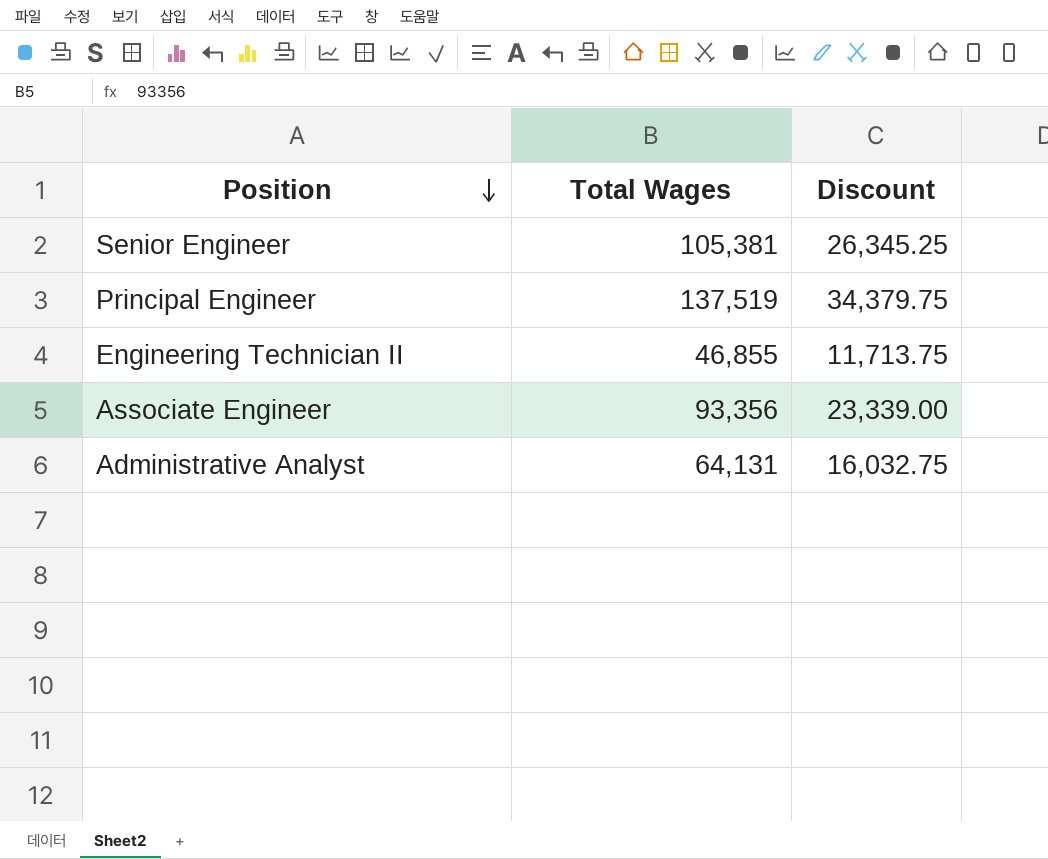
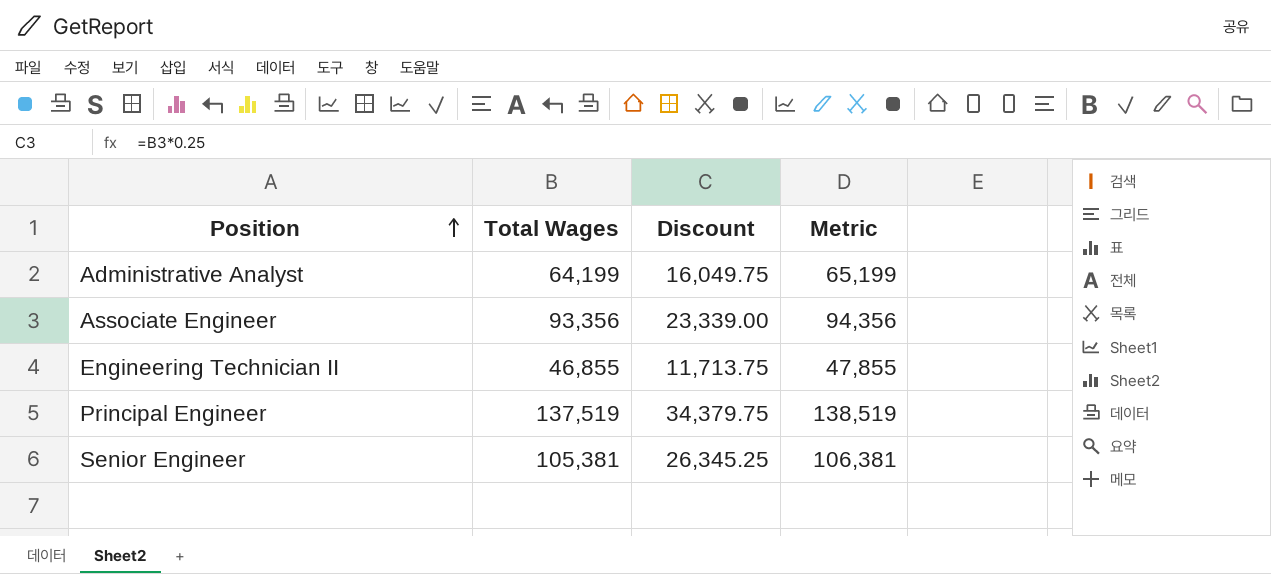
row order: Position descending -> Position ascending
column Metric | formula: none -> [Total Wages] + 1000
Administrative Analyst | Total Wages: 64,131 -> 64,199
Administrative Analyst | Discount: 16,032.75 -> 16,049.75

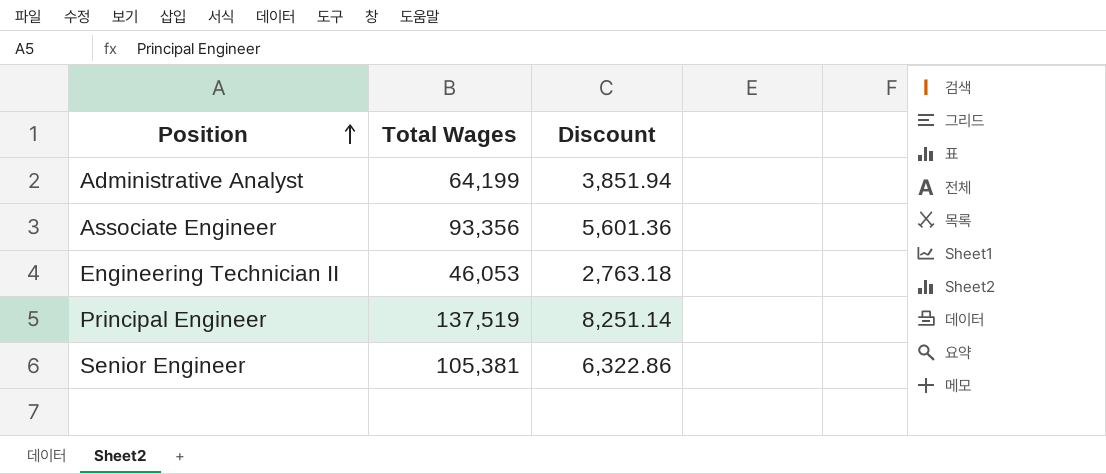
column Metric | formula: [Total Wages] + 1000 -> none
column Discount | formula: [Total Wages] * 0.25 -> [Total Wages] * 0.06
Engineering Technician II | Total Wages: 46,855 -> 46,053

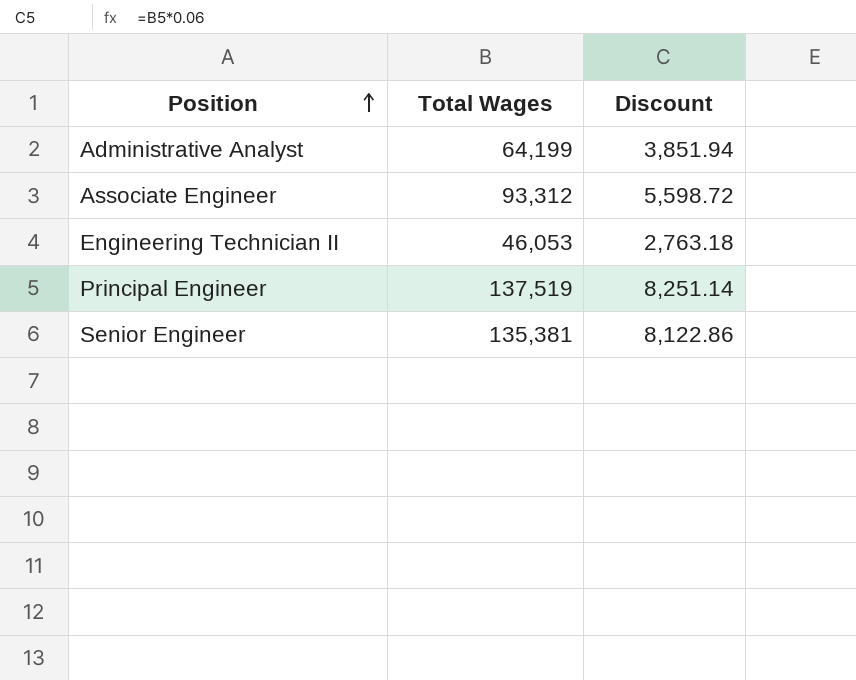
Associate Engineer | Total Wages: 93,356 -> 93,312
Associate Engineer | Discount: 5,601.36 -> 5,598.72
Senior Engineer | Total Wages: 105,381 -> 135,381
Senior Engineer | Discount: 6,322.86 -> 8,122.86

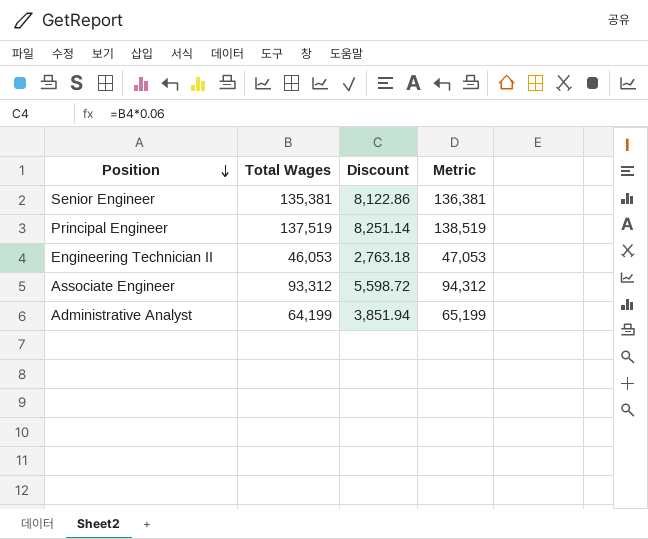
row order: Position ascending -> Position descending
column Metric | formula: none -> [Total Wages] + 1000

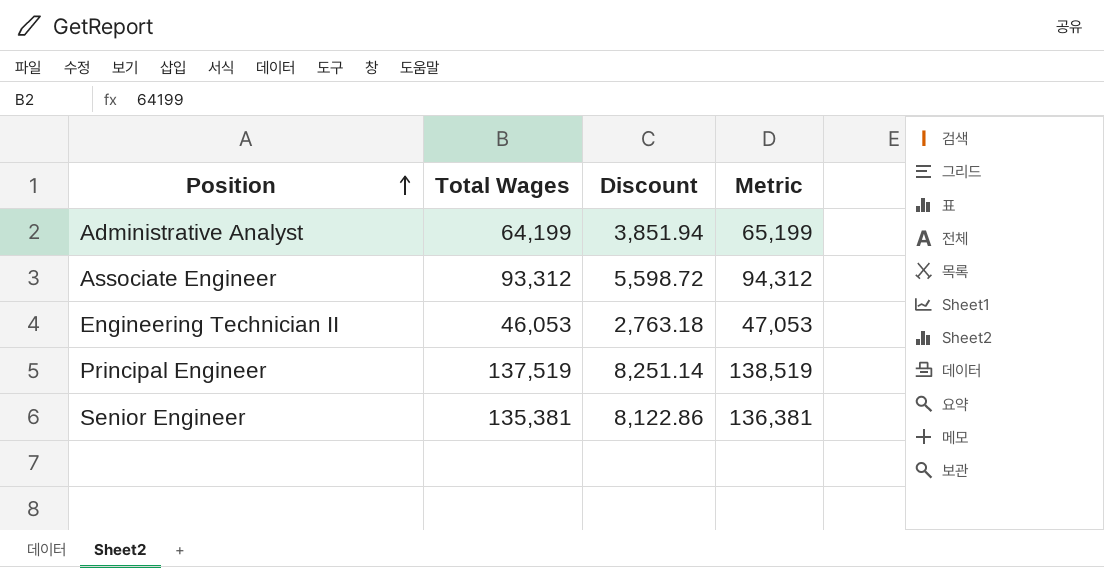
row order: Position descending -> Position ascending

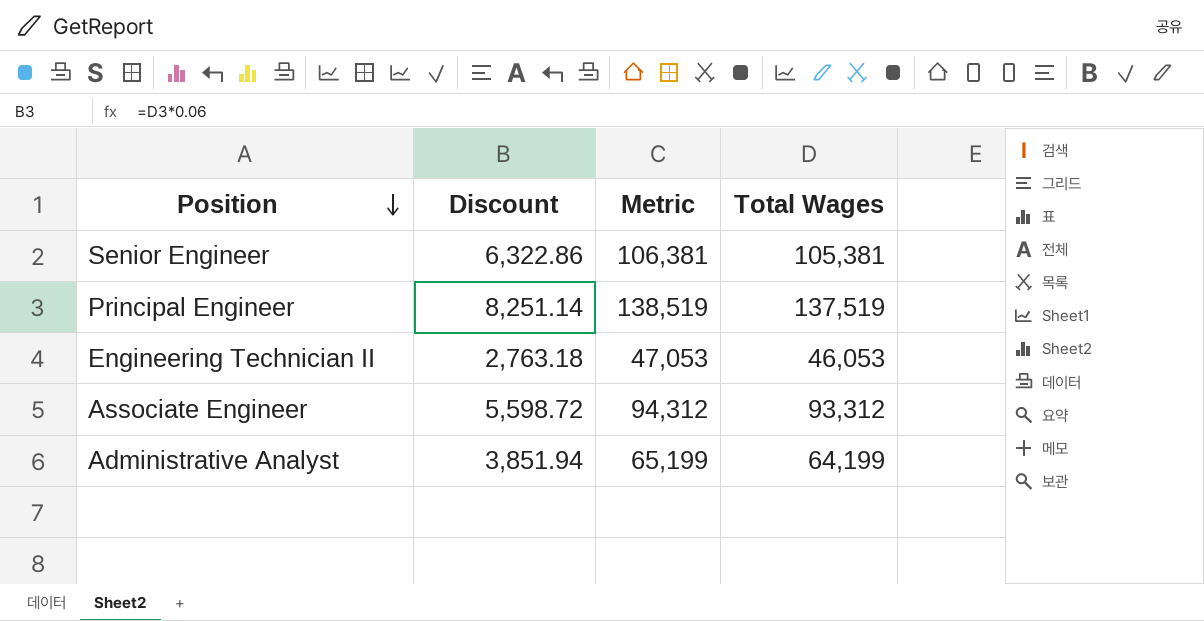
row order: Position ascending -> Position descending
column Total Wages | position: 2 -> 4
Senior Engineer | Discount: 8,122.86 -> 6,322.86
Senior Engineer | Metric: 136,381 -> 106,381
Senior Engineer | Total Wages: 135,381 -> 105,381

